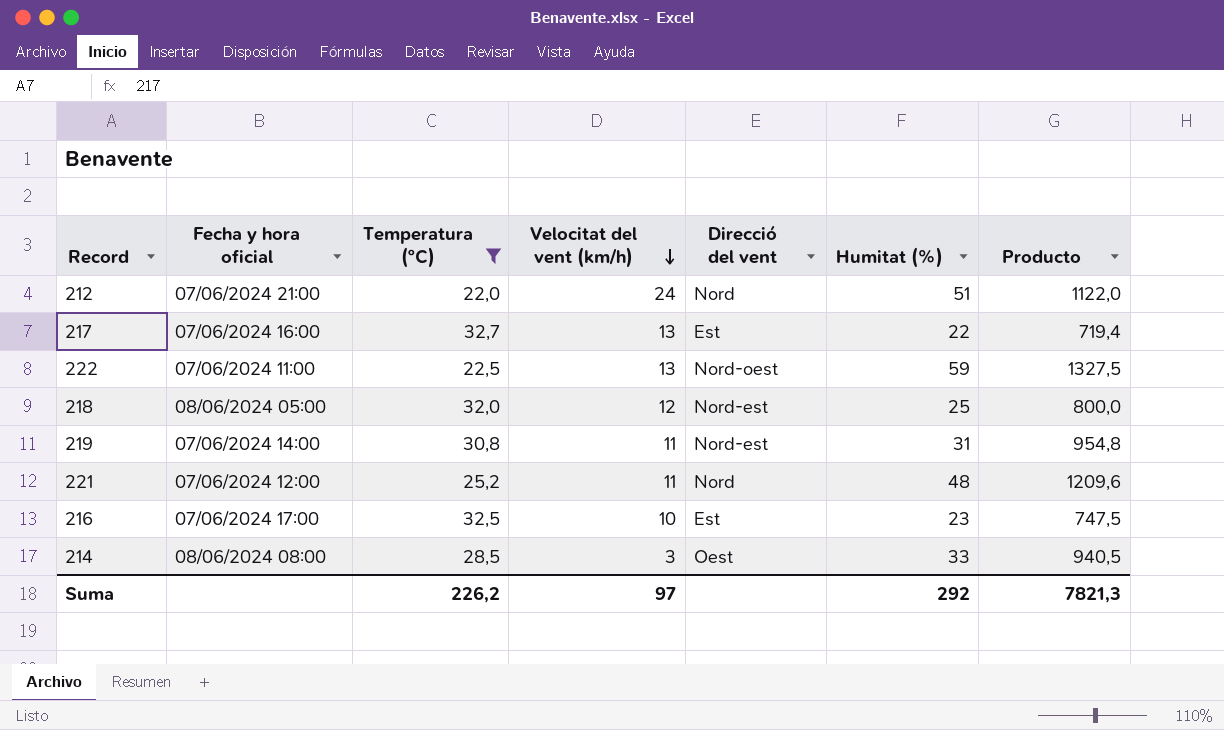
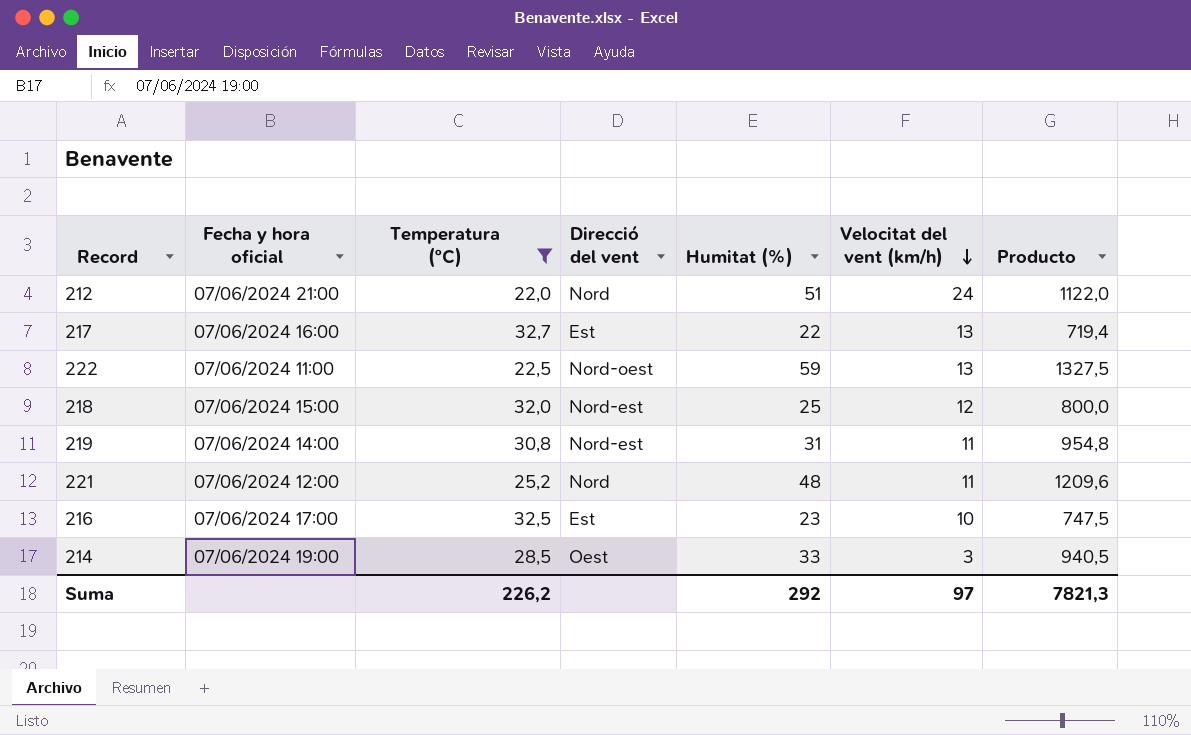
column Velocitat del vent (km/h) | position: 4 -> 6
218 | Fecha y hora oficial: 08/06/2024 05:00 -> 07/06/2024 15:00
214 | Fecha y hora oficial: 08/06/2024 08:00 -> 07/06/2024 19:00

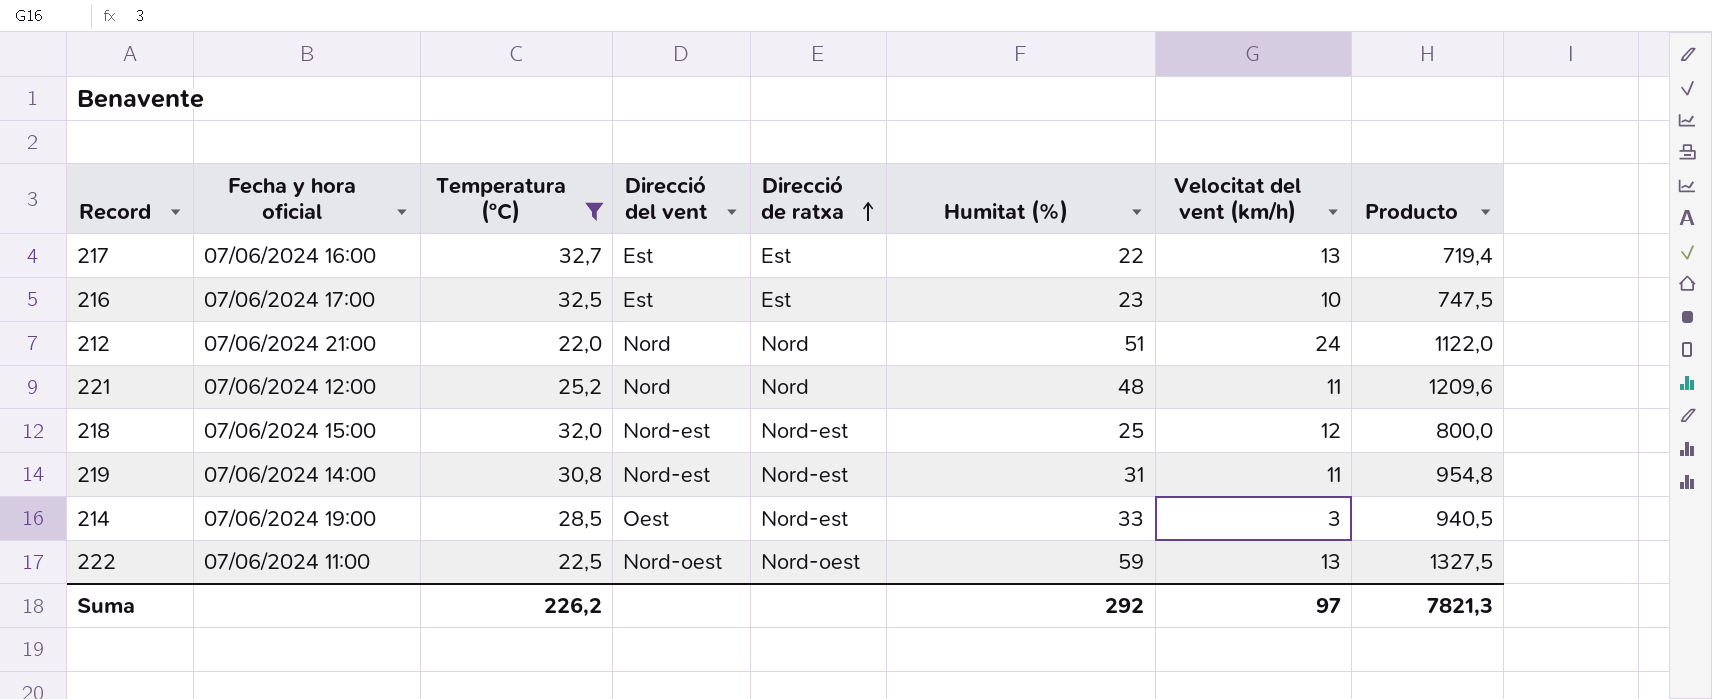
row order: Velocitat del vent (km/h) descending -> Direcció de ratxa ascending
column Direcció de ratxa | position: none -> 5

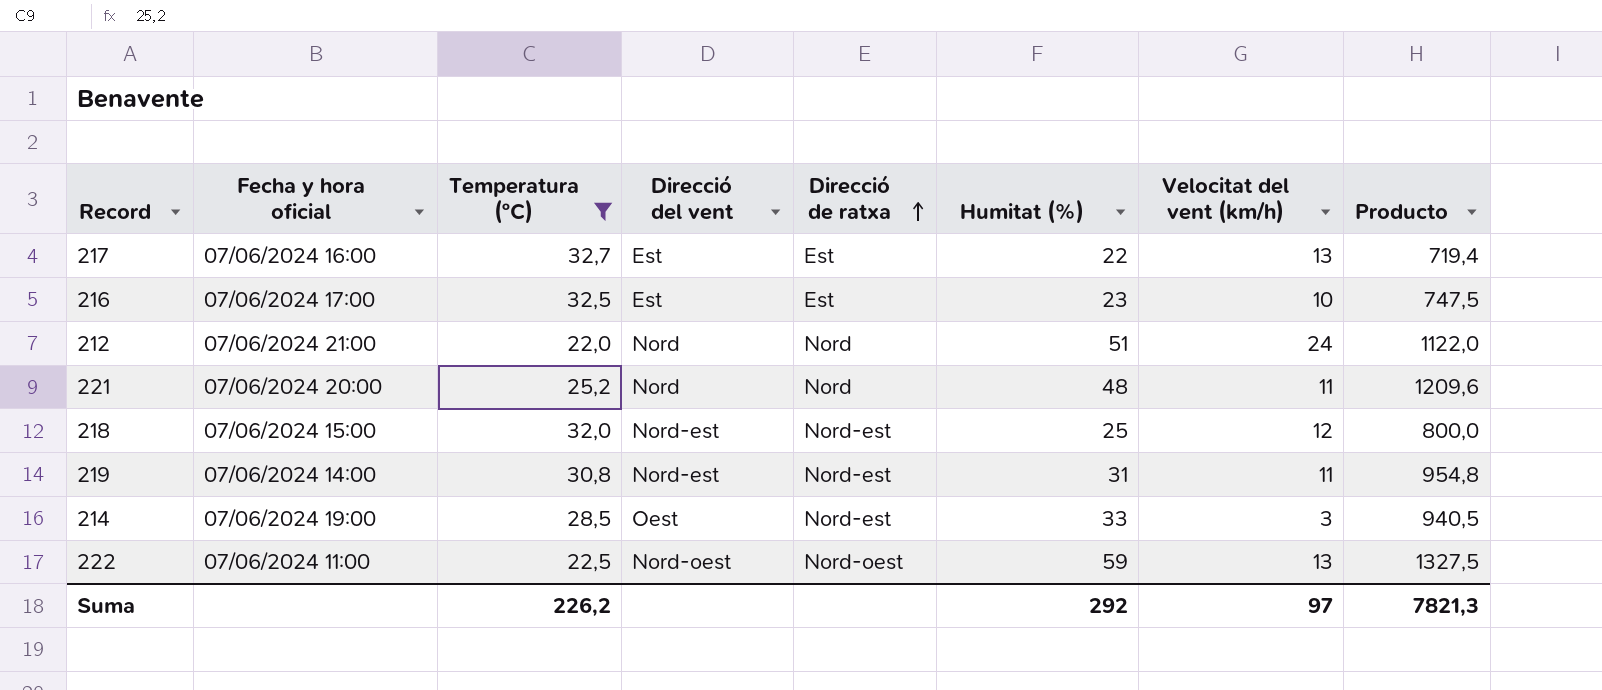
221 | Fecha y hora oficial: 07/06/2024 12:00 -> 07/06/2024 20:00

